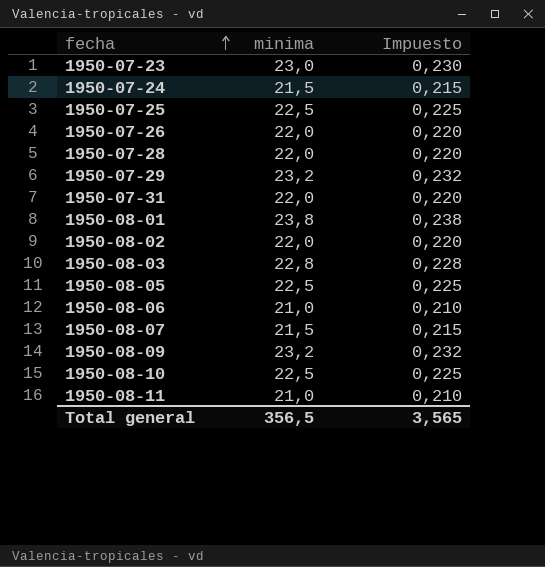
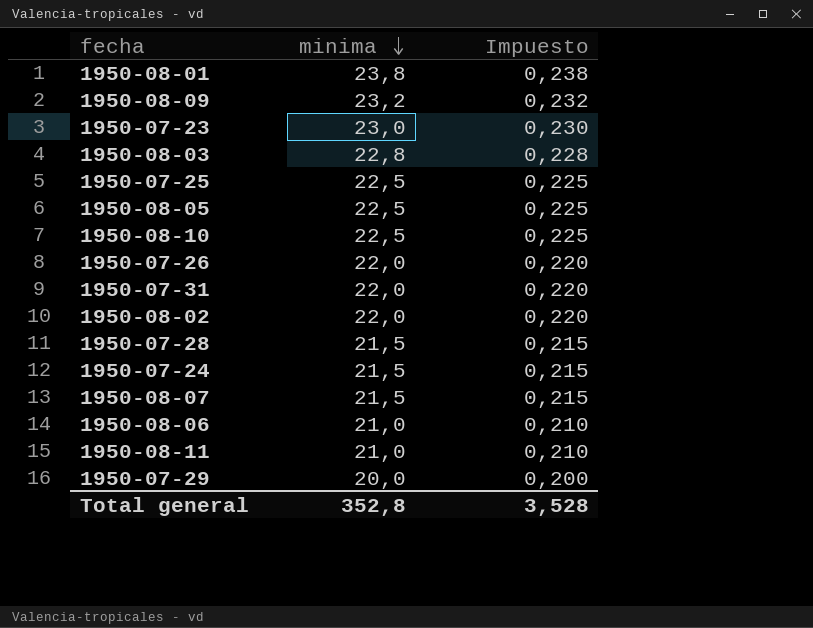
row order: fecha ascending -> minima descending
1950-07-28 | minima: 22,0 -> 21,5
1950-07-28 | Impuesto: 0,220 -> 0,215
1950-07-29 | minima: 23,2 -> 20,0
1950-07-29 | Impuesto: 0,232 -> 0,200
Total general | minima: 356,5 -> 352,8
Total general | Impuesto: 3,565 -> 3,528

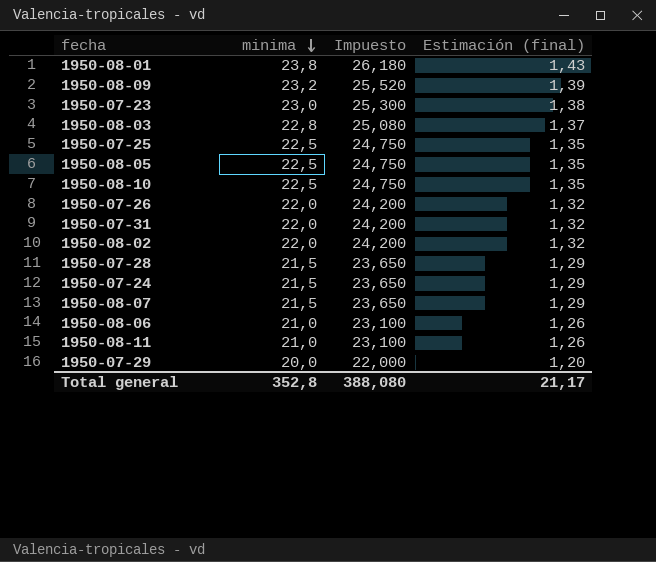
column Impuesto | formula: [minima] * 0,01 -> [minima] * 1,1
column Estimación (final) | formula: none -> [minima] * 0,06
Total general | Impuesto: 3,528 -> 388,080

